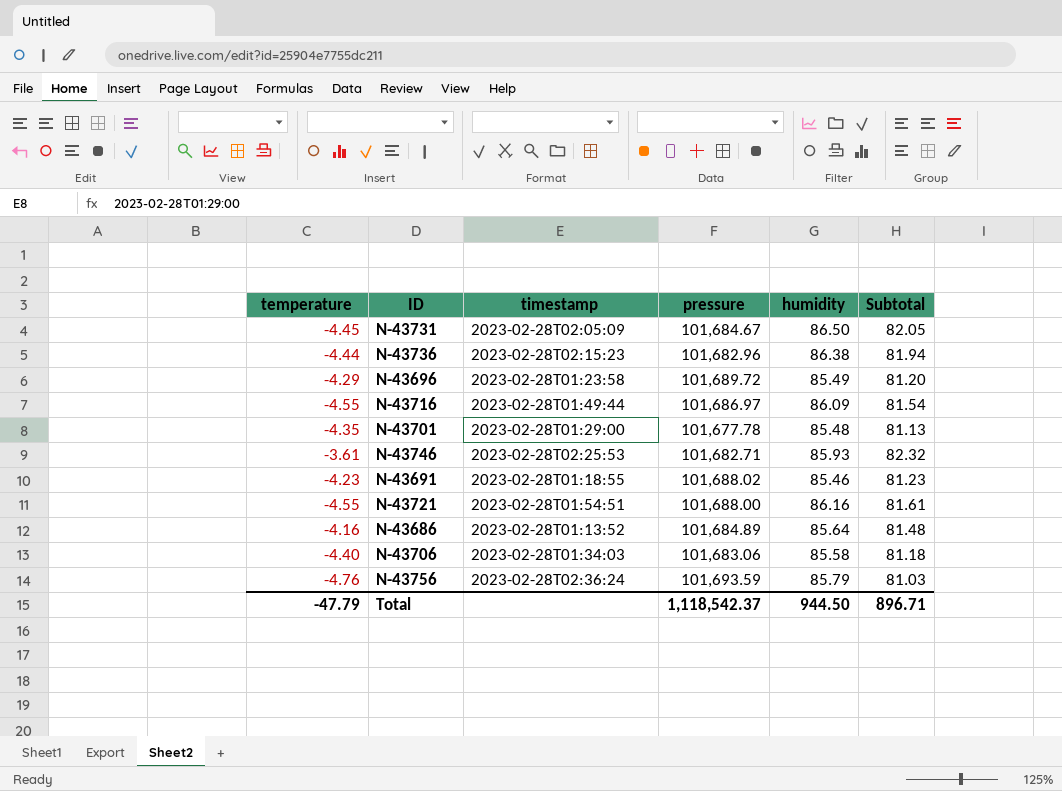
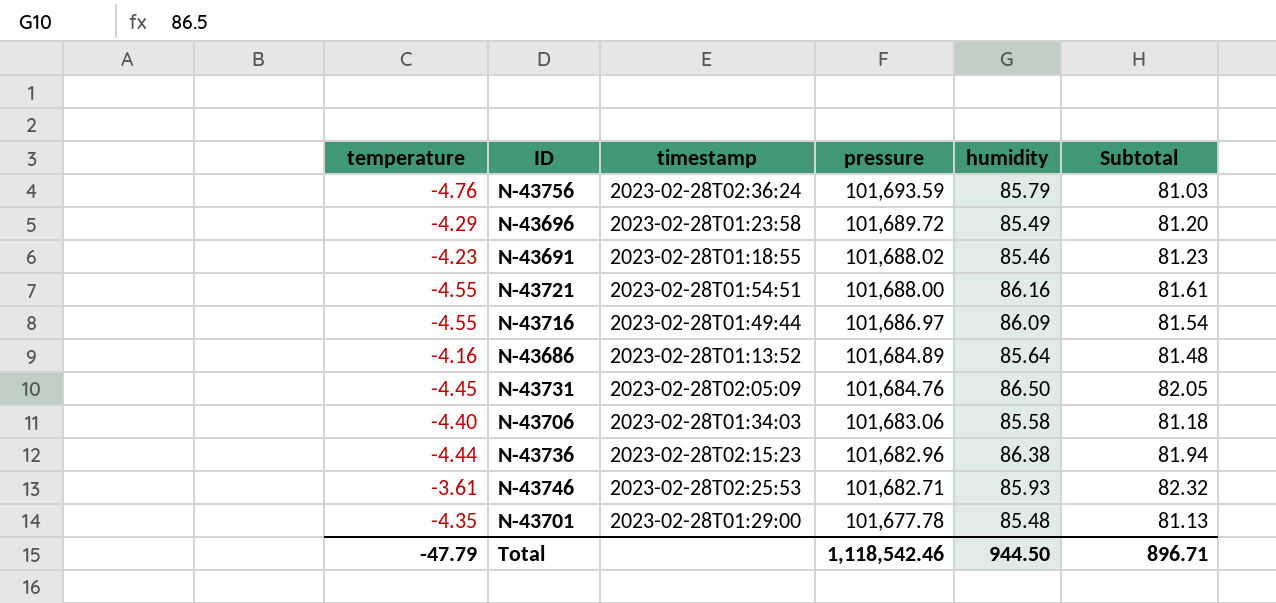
row order: none -> pressure descending
N-43731 | pressure: 101,684.67 -> 101,684.76
Total | pressure: 1,118,542.37 -> 1,118,542.46

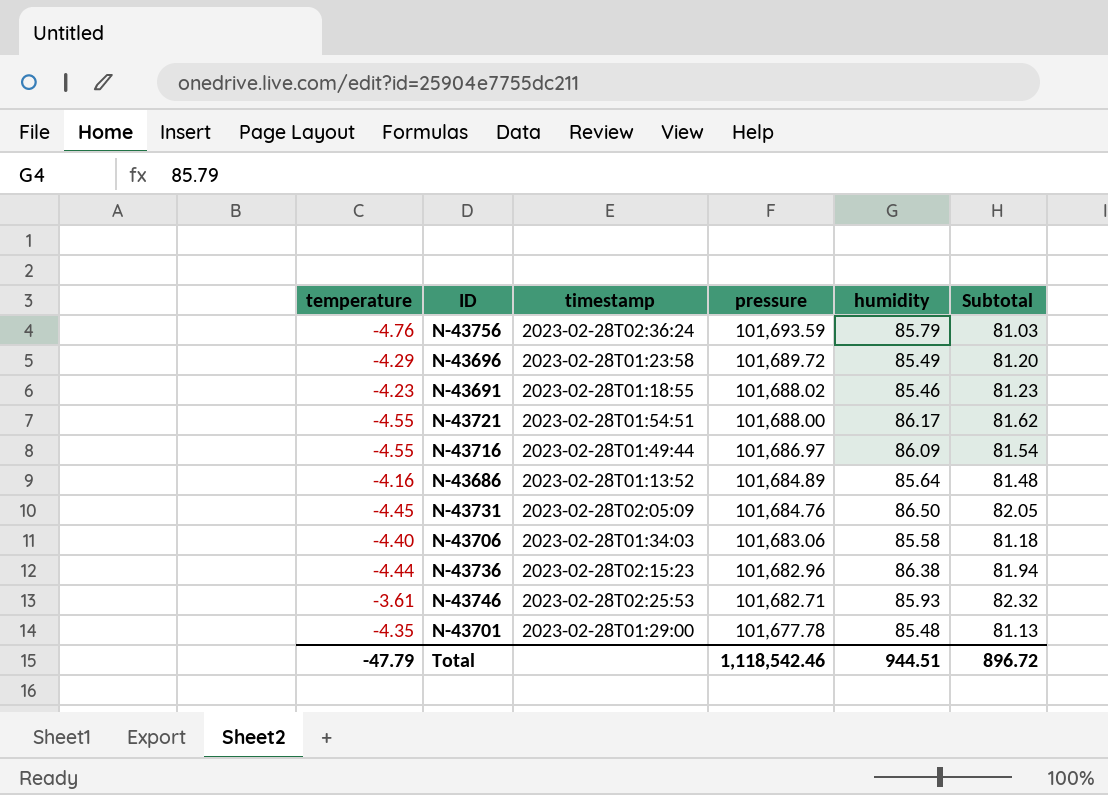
N-43721 | humidity: 86.16 -> 86.17
N-43721 | Subtotal: 81.61 -> 81.62
Total | humidity: 944.50 -> 944.51
Total | Subtotal: 896.71 -> 896.72

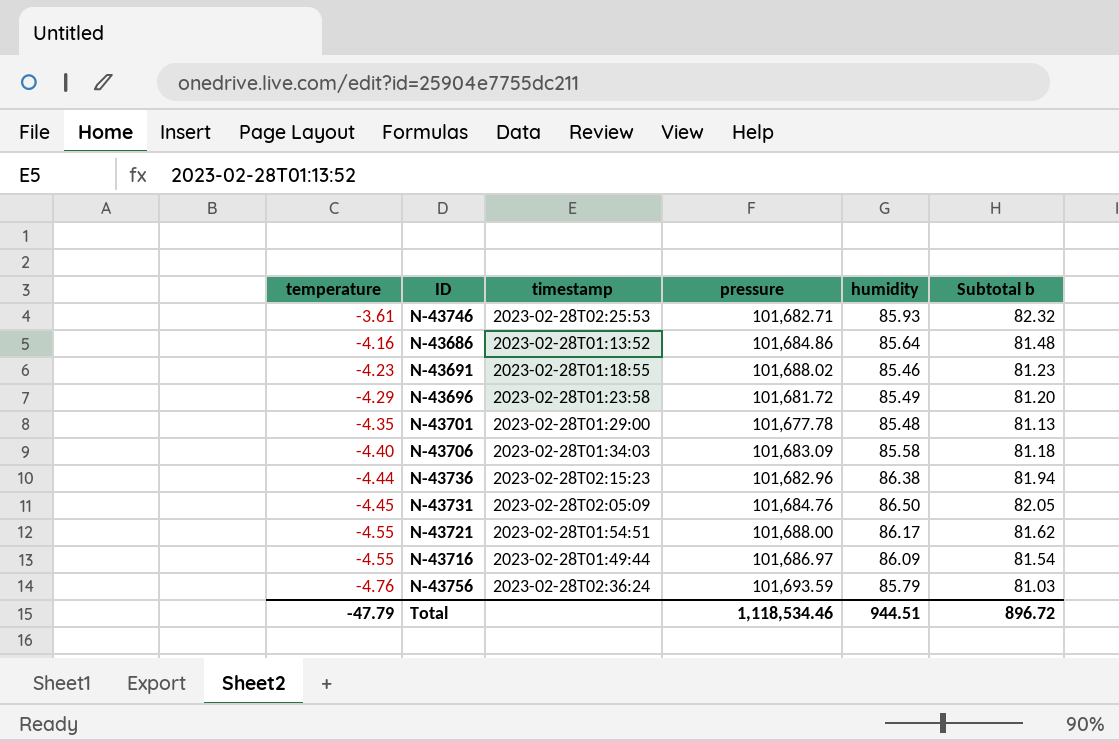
row order: pressure descending -> temperature descending
column name: Subtotal -> Subtotal b
N-43686 | pressure: 101,684.89 -> 101,684.86
N-43696 | pressure: 101,689.72 -> 101,681.72
N-43706 | pressure: 101,683.06 -> 101,683.09
Total | pressure: 1,118,542.46 -> 1,118,534.46

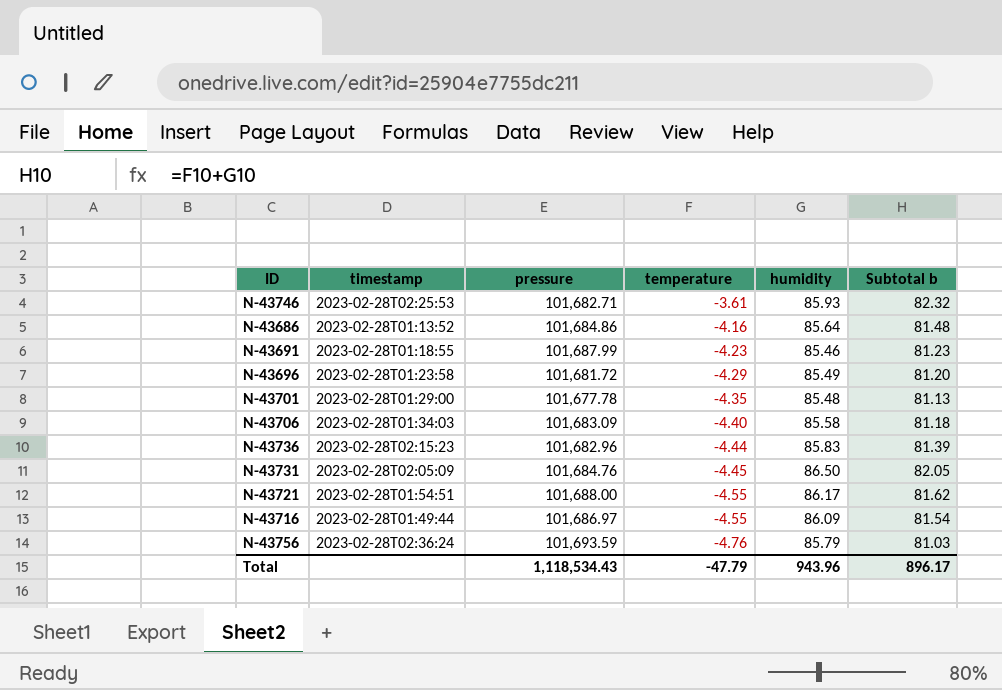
column temperature | position: 1 -> 4
N-43691 | pressure: 101,688.02 -> 101,687.99
N-43736 | humidity: 86.38 -> 85.83
N-43736 | Subtotal b: 81.94 -> 81.39
Total | pressure: 1,118,534.46 -> 1,118,534.43
Total | humidity: 944.51 -> 943.96
Total | Subtotal b: 896.72 -> 896.17

